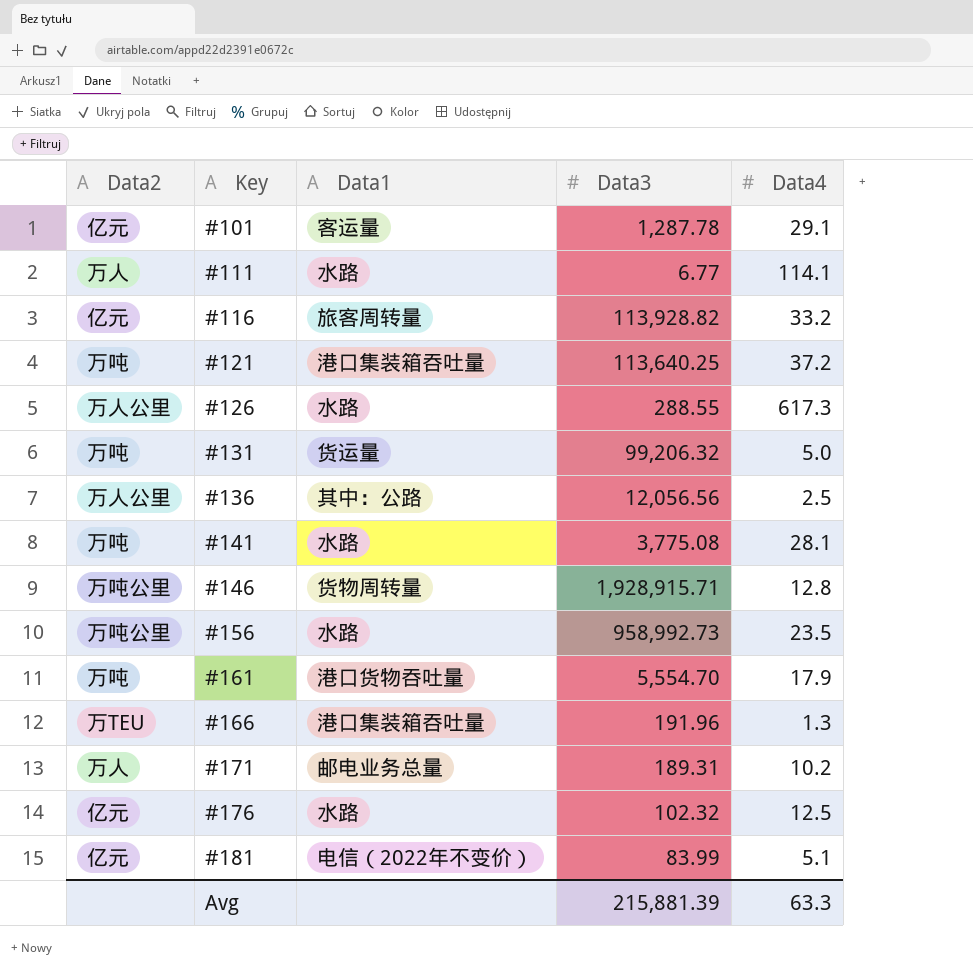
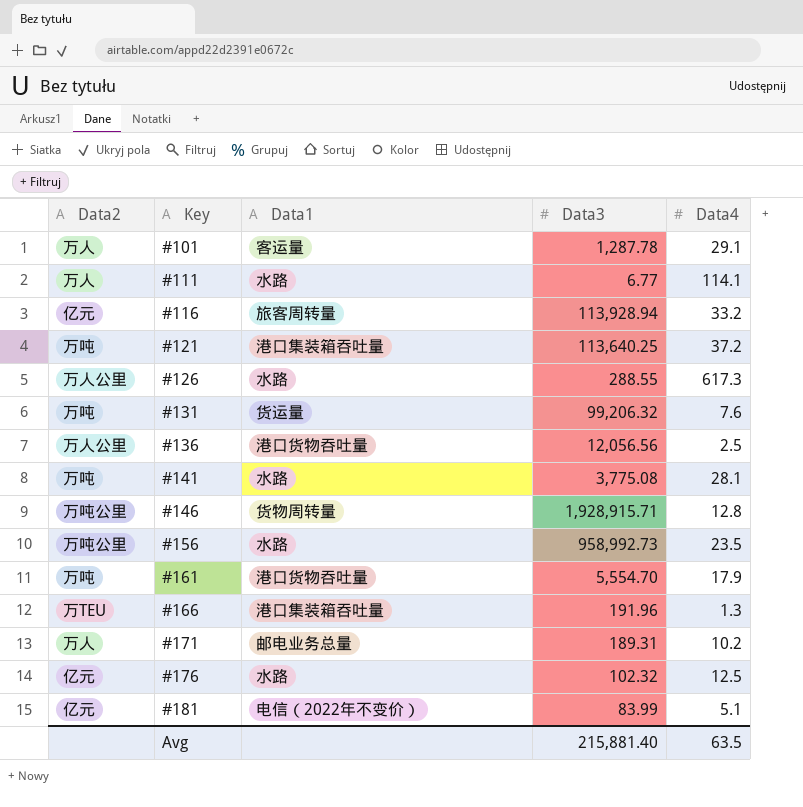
#101 | Data2: 亿元 -> 万人
#116 | Data3: 113,928.82 -> 113,928.94
#131 | Data4: 5.0 -> 7.6
#136 | Data1: 其中：公路 -> 港口货物吞吐量
Avg | Data3: 215,881.39 -> 215,881.40
Avg | Data4: 63.3 -> 63.5

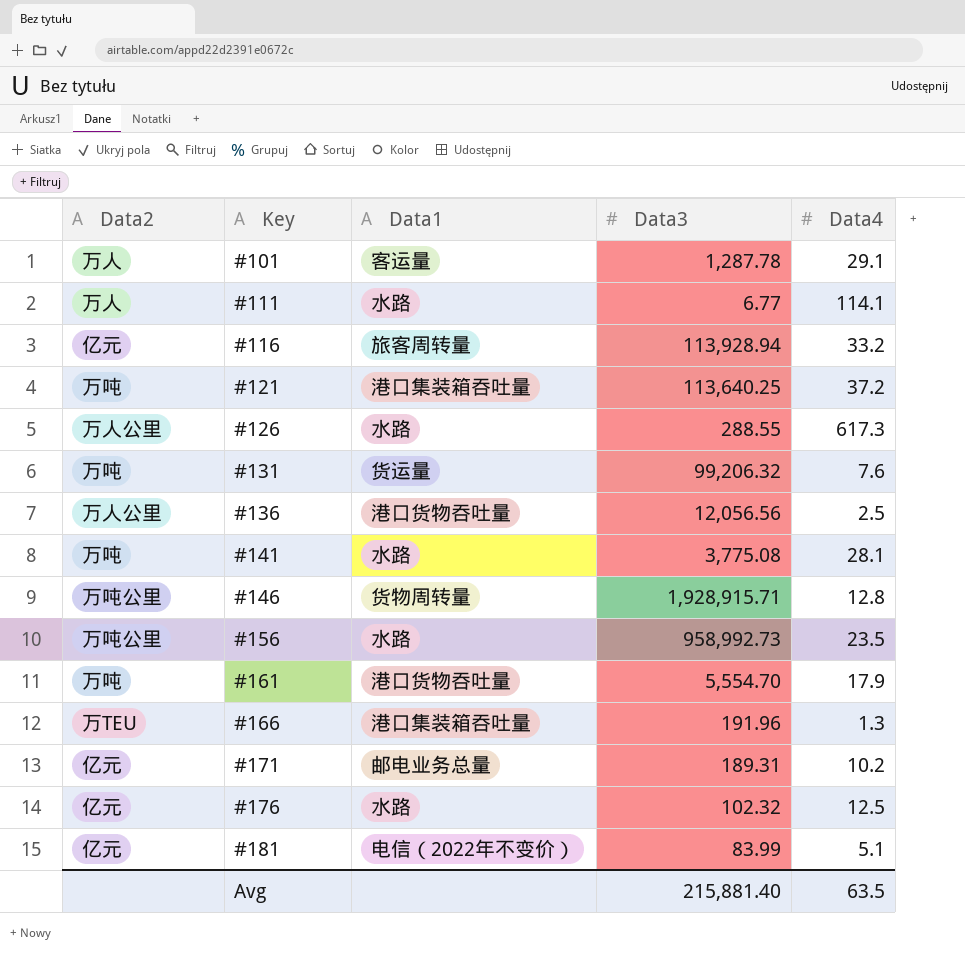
#171 | Data2: 万人 -> 亿元

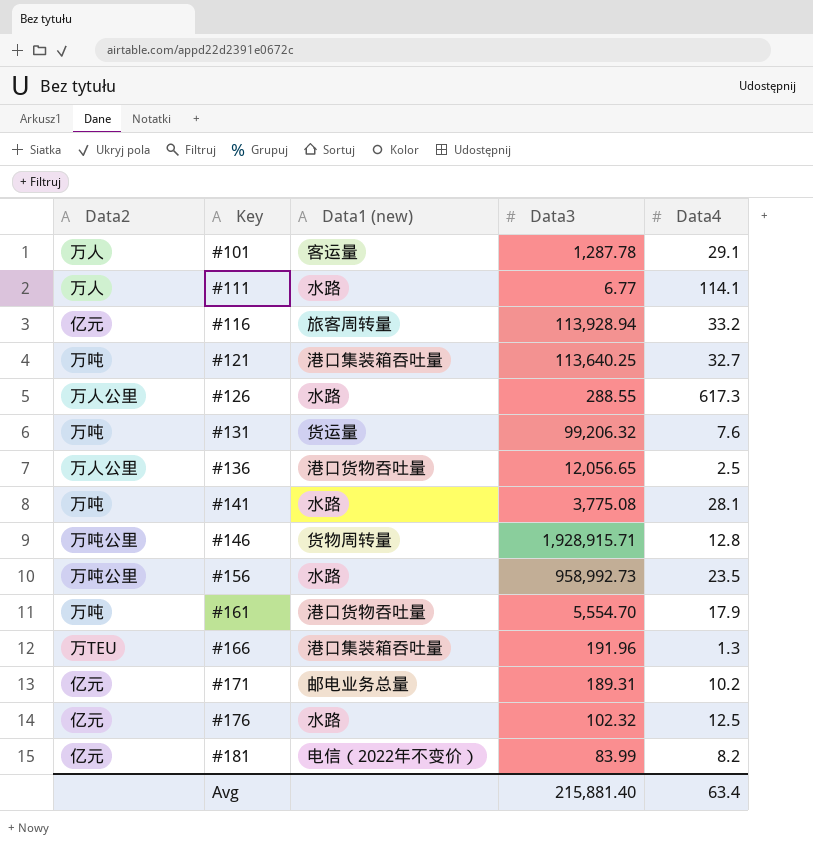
column name: Data1 -> Data1 (new)
#121 | Data4: 37.2 -> 32.7
#136 | Data3: 12,056.56 -> 12,056.65
#181 | Data4: 5.1 -> 8.2
Avg | Data4: 63.5 -> 63.4

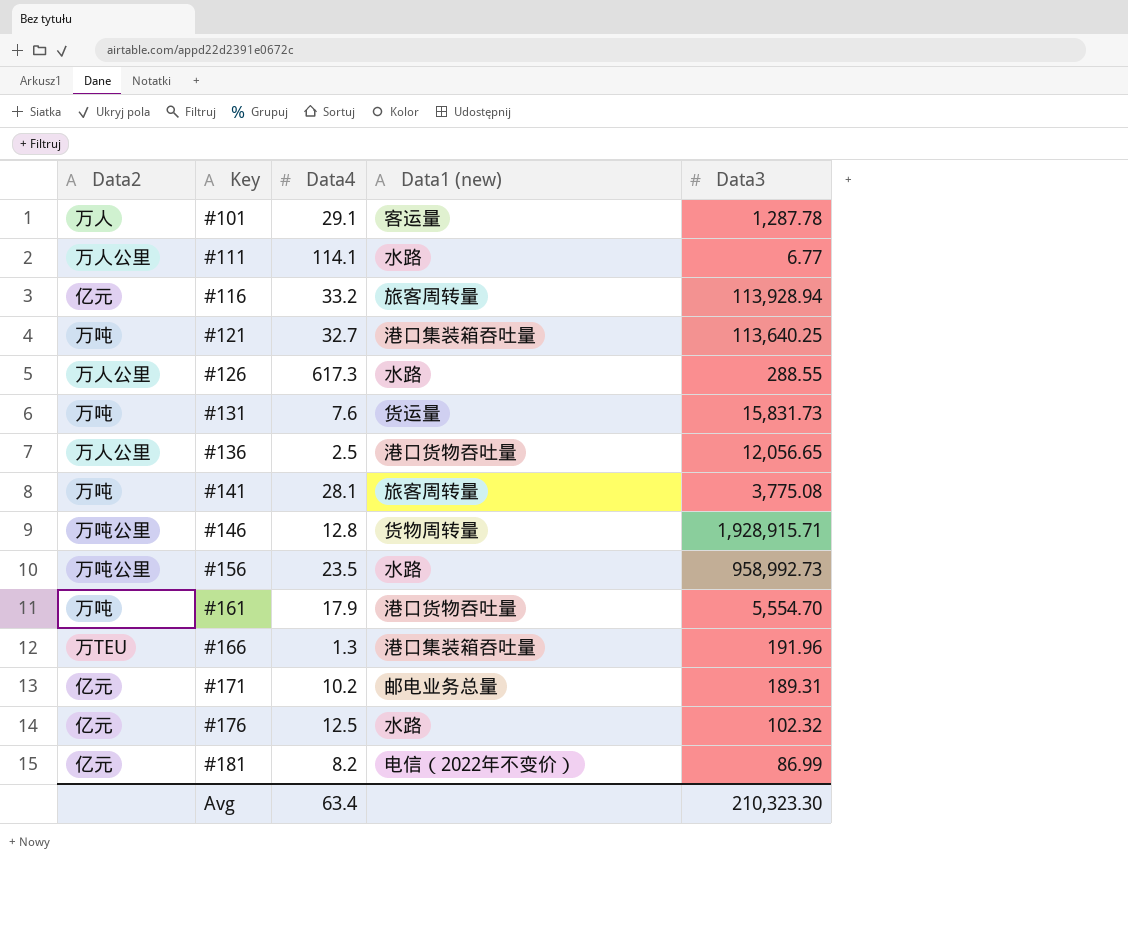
column Data4 | position: 5 -> 3
#111 | Data2: 万人 -> 万人公里
#131 | Data3: 99,206.32 -> 15,831.73
#141 | Data1 (new): 水路 -> 旅客周转量
#181 | Data3: 83.99 -> 86.99
Avg | Data3: 215,881.40 -> 210,323.30

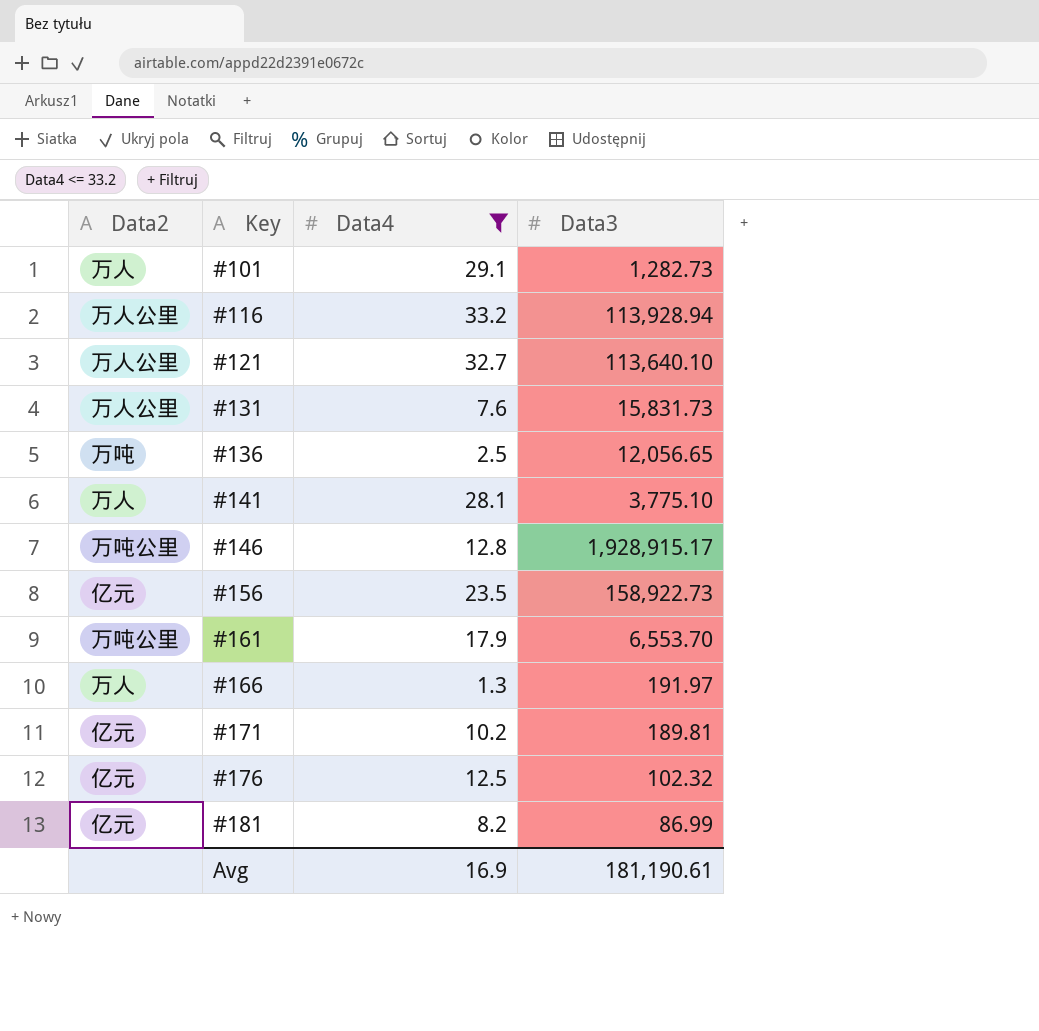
filter: none -> Data4 <= 33.2
column Data1 (new) | position: 4 -> none
#101 | Data3: 1,287.78 -> 1,282.73
#116 | Data2: 亿元 -> 万人公里
#121 | Data2: 万吨 -> 万人公里
#121 | Data3: 113,640.25 -> 113,640.10
#131 | Data2: 万吨 -> 万人公里
#136 | Data2: 万人公里 -> 万吨
#141 | Data2: 万吨 -> 万人
#141 | Data3: 3,775.08 -> 3,775.10
#146 | Data3: 1,928,915.71 -> 1,928,915.17
#156 | Data2: 万吨公里 -> 亿元
#156 | Data3: 958,992.73 -> 158,922.73
#161 | Data2: 万吨 -> 万吨公里
#161 | Data3: 5,554.70 -> 6,553.70
#166 | Data2: 万TEU -> 万人
#166 | Data3: 191.96 -> 191.97
#171 | Data3: 189.31 -> 189.81
Avg | Data4: 63.4 -> 16.9
Avg | Data3: 210,323.30 -> 181,190.61

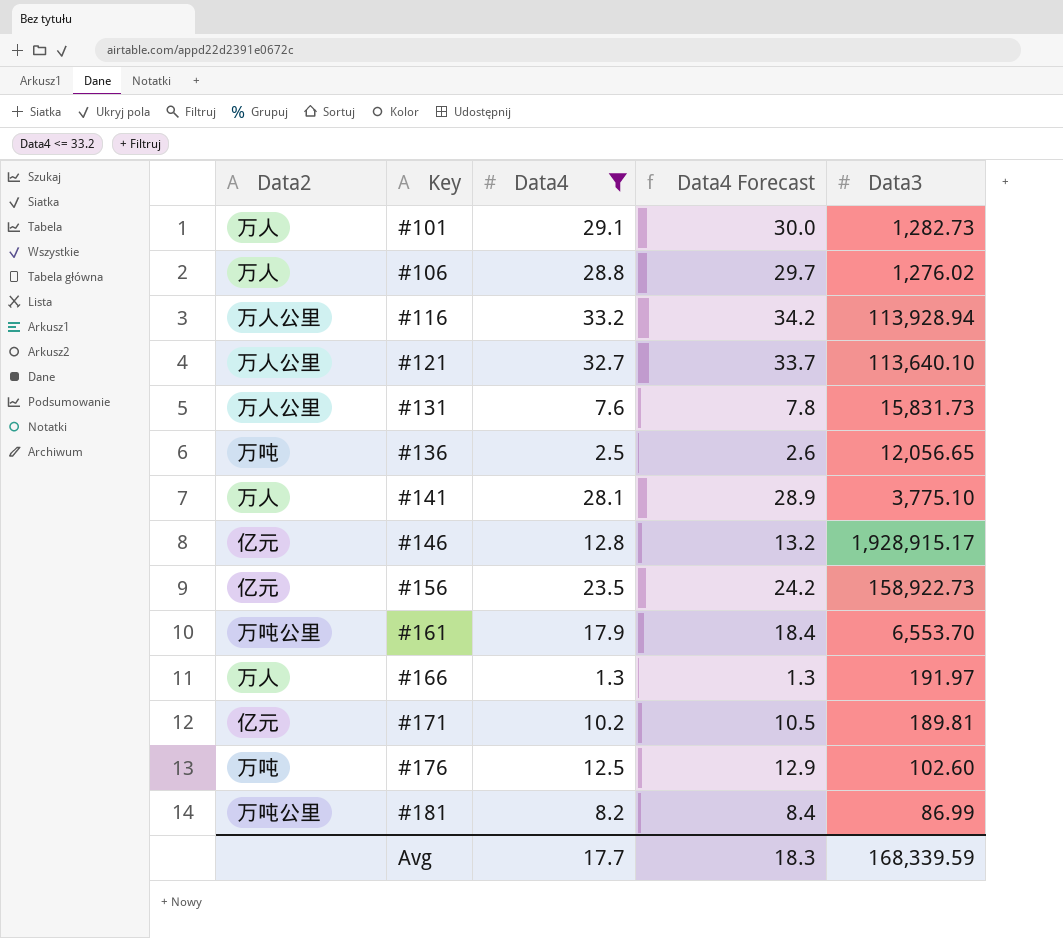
column Data4 Forecast | formula: none -> [Data4] * 1.03
row #106: none -> 万人 | 28.8 | 29.7 | 1,276.02
#146 | Data2: 万吨公里 -> 亿元
#176 | Data2: 亿元 -> 万吨
#176 | Data3: 102.32 -> 102.60
#181 | Data2: 亿元 -> 万吨公里
Avg | Data4: 16.9 -> 17.7
Avg | Data3: 181,190.61 -> 168,339.59

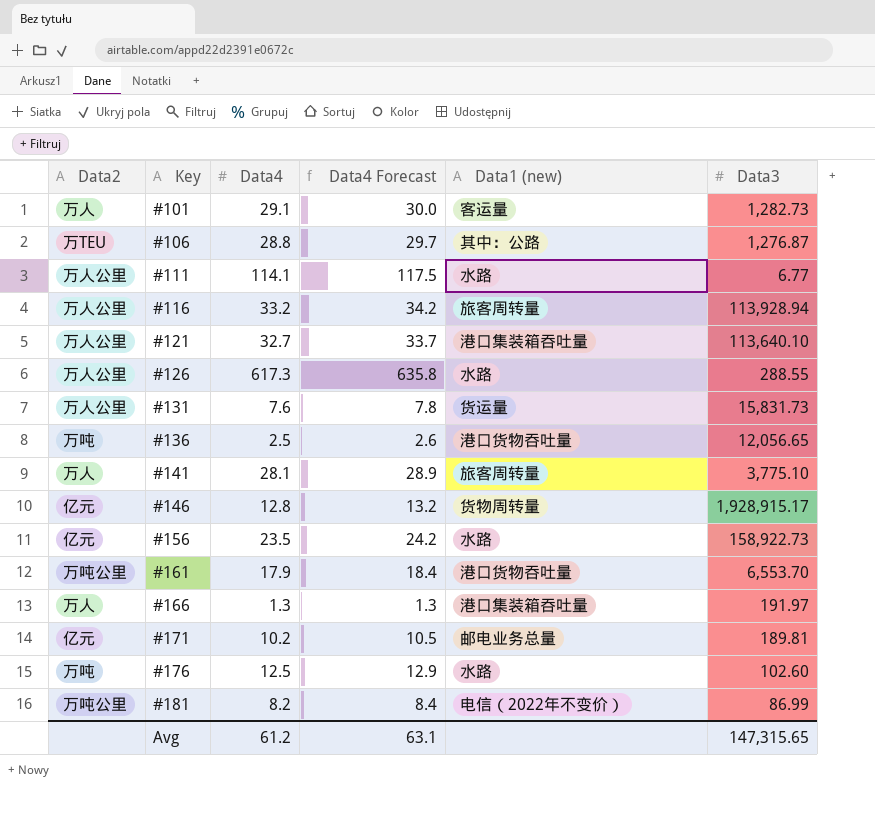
filter: Data4 <= 33.2 -> none
column Data1 (new) | position: none -> 5
#106 | Data2: 万人 -> 万TEU
#106 | Data3: 1,276.02 -> 1,276.87
Avg | Data4: 17.7 -> 61.2
Avg | Data4 Forecast: 18.3 -> 63.1
Avg | Data3: 168,339.59 -> 147,315.65

